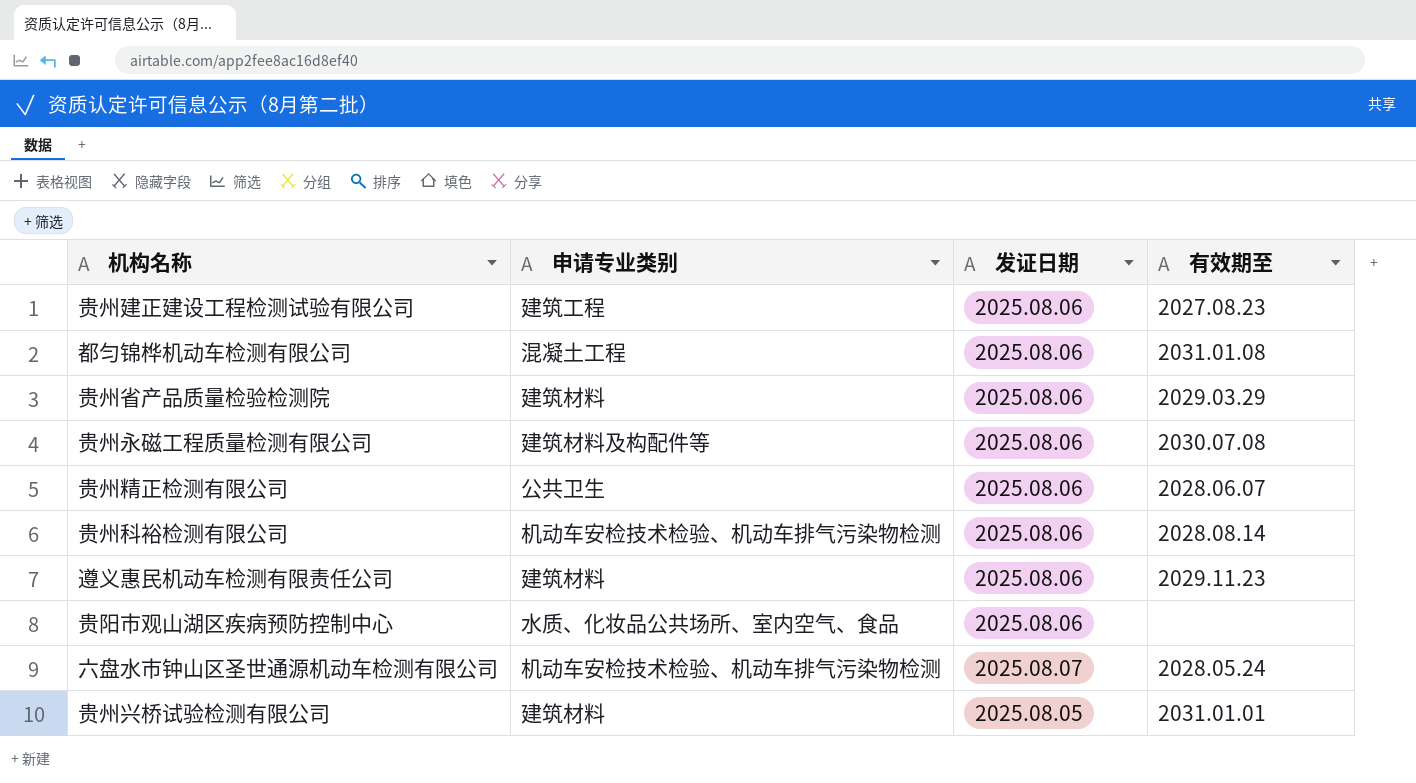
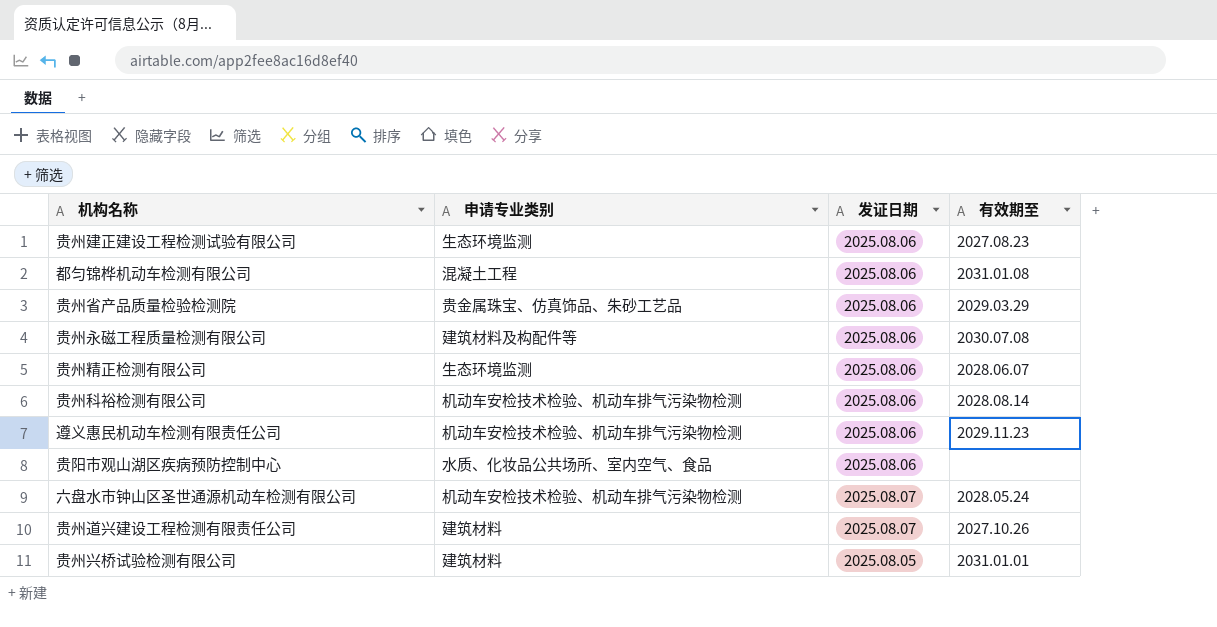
贵州建正建设工程检测试验有限公司 | 申请专业类别: 建筑工程 -> 生态环境监测
贵州省产品质量检验检测院 | 申请专业类别: 建筑材料 -> 贵金属珠宝、仿真饰品、朱砂工艺品
贵州精正检测有限公司 | 申请专业类别: 公共卫生 -> 生态环境监测
遵义惠民机动车检测有限责任公司 | 申请专业类别: 建筑材料 -> 机动车安检技术检验、机动车排气污染物检测
row 贵州道兴建设工程检测有限责任公司: none -> 建筑材料 | 2025.08.07 | 2027.10.26

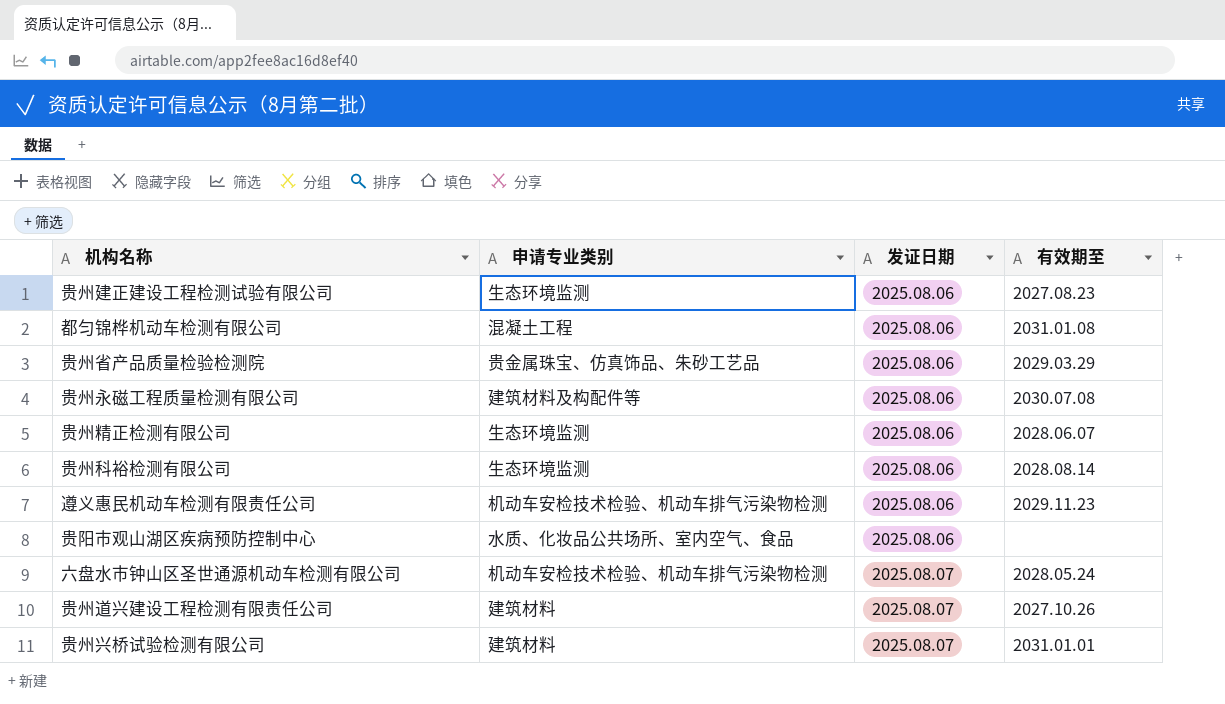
贵州科裕检测有限公司 | 申请专业类别: 机动车安检技术检验、机动车排气污染物检测 -> 生态环境监测
贵州兴桥试验检测有限公司 | 发证日期: 2025.08.05 -> 2025.08.07

